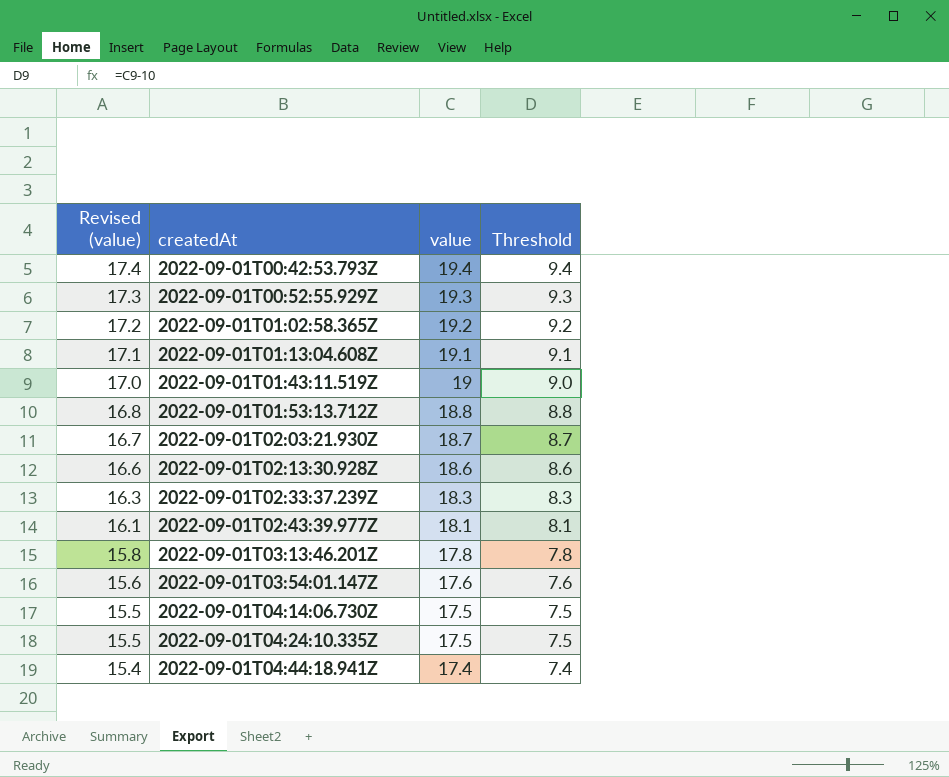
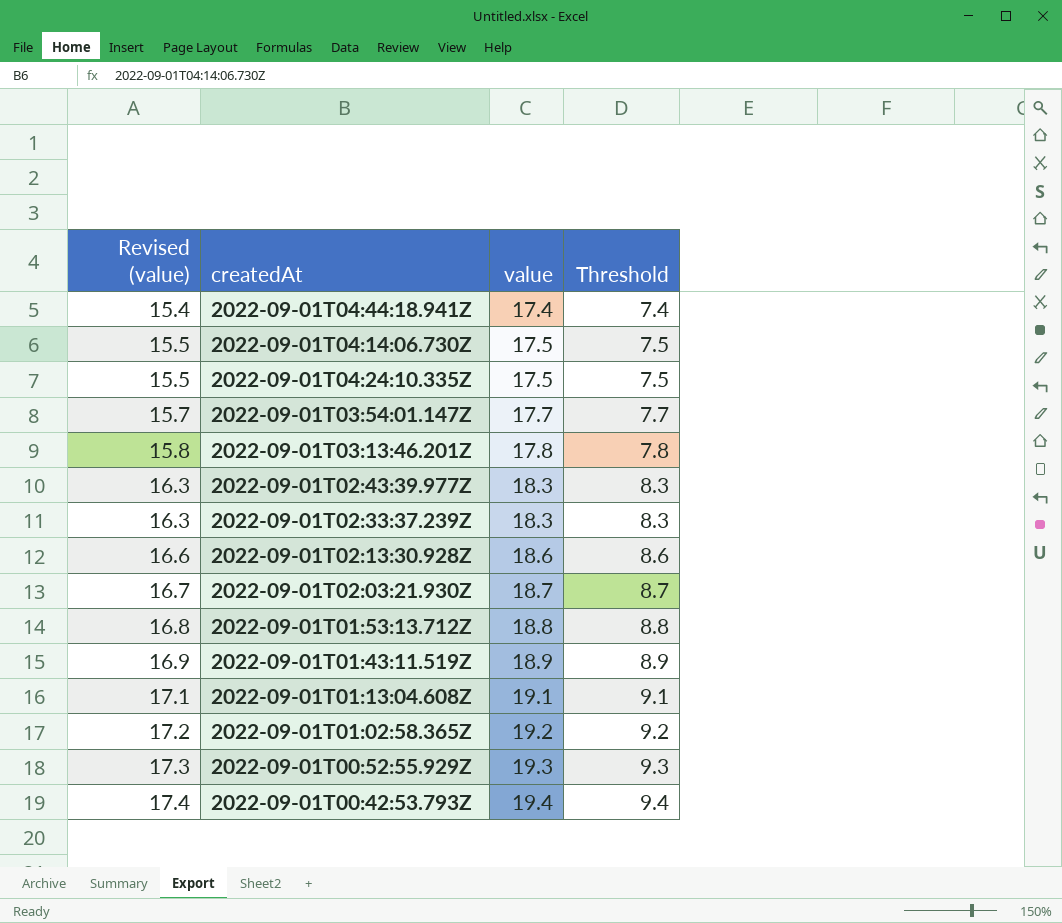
row order: Revised (value) descending -> Revised (value) ascending
2022-09-01T03:54:01.147Z | Revised (value): 15.6 -> 15.7
2022-09-01T03:54:01.147Z | value: 17.6 -> 17.7
2022-09-01T03:54:01.147Z | Threshold: 7.6 -> 7.7
2022-09-01T02:43:39.977Z | Revised (value): 16.1 -> 16.3
2022-09-01T02:43:39.977Z | value: 18.1 -> 18.3
2022-09-01T02:43:39.977Z | Threshold: 8.1 -> 8.3
2022-09-01T01:43:11.519Z | Revised (value): 17.0 -> 16.9
2022-09-01T01:43:11.519Z | value: 19 -> 18.9
2022-09-01T01:43:11.519Z | Threshold: 9.0 -> 8.9

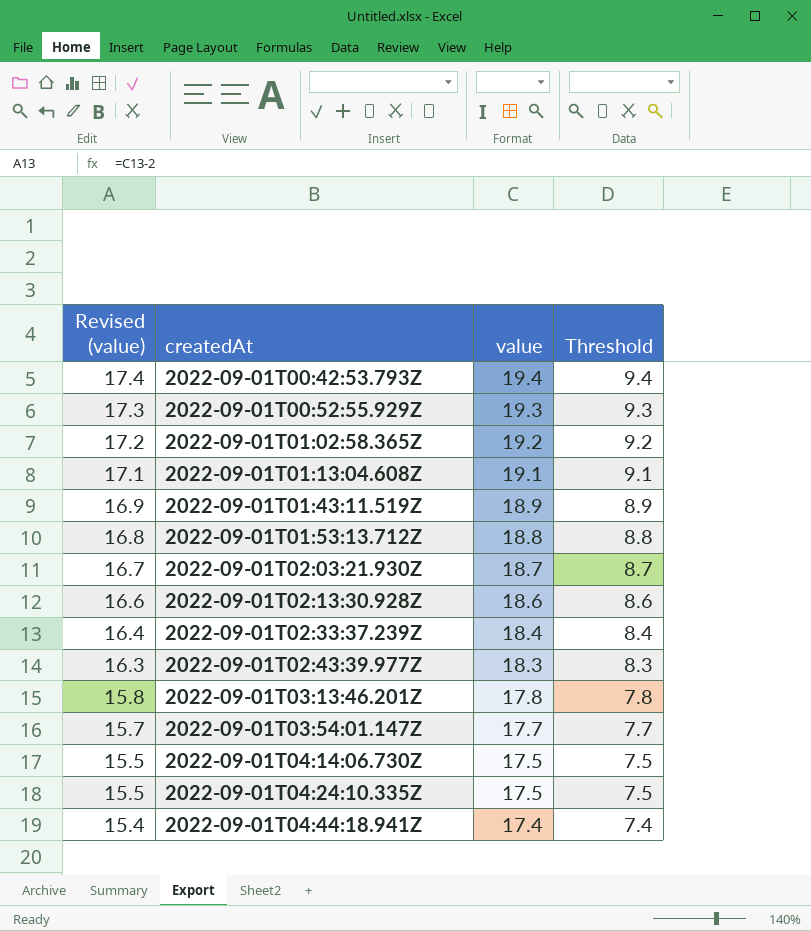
row order: Revised (value) ascending -> Revised (value) descending
2022-09-01T02:33:37.239Z | Revised (value): 16.3 -> 16.4
2022-09-01T02:33:37.239Z | value: 18.3 -> 18.4
2022-09-01T02:33:37.239Z | Threshold: 8.3 -> 8.4

